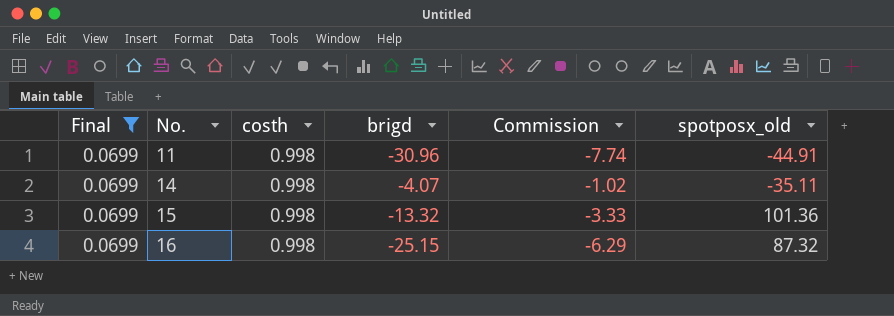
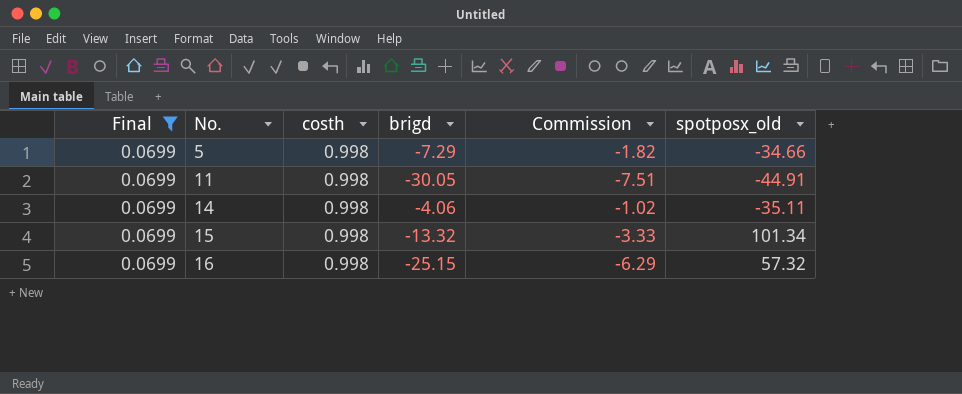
row 5: none -> 0.0699 | 0.998 | -7.29 | -1.82 | -34.66
11 | brigd: -30.96 -> -30.05
11 | Commission: -7.74 -> -7.51
14 | brigd: -4.07 -> -4.06
15 | spotposx_old: 101.36 -> 101.34
16 | spotposx_old: 87.32 -> 57.32

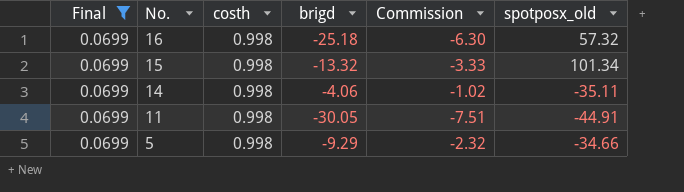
row order: No. ascending -> No. descending
16 | brigd: -25.15 -> -25.18
16 | Commission: -6.29 -> -6.30
5 | brigd: -7.29 -> -9.29
5 | Commission: -1.82 -> -2.32

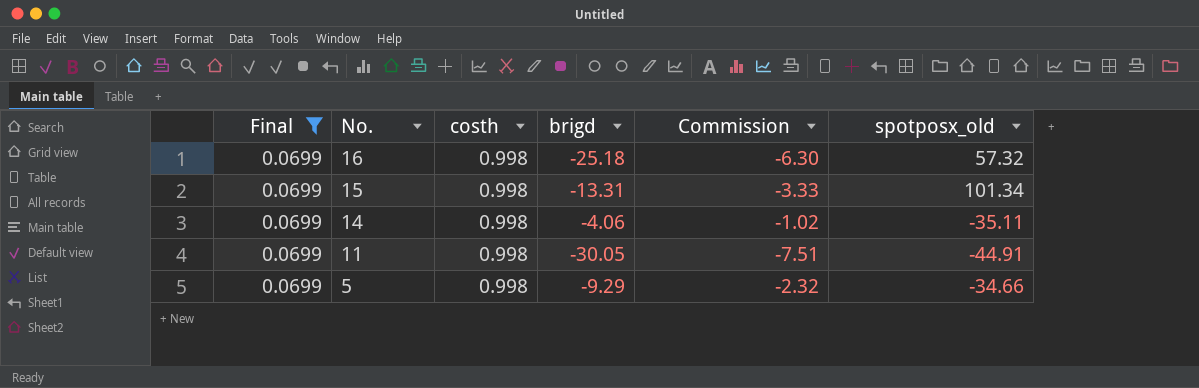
15 | brigd: -13.32 -> -13.31

